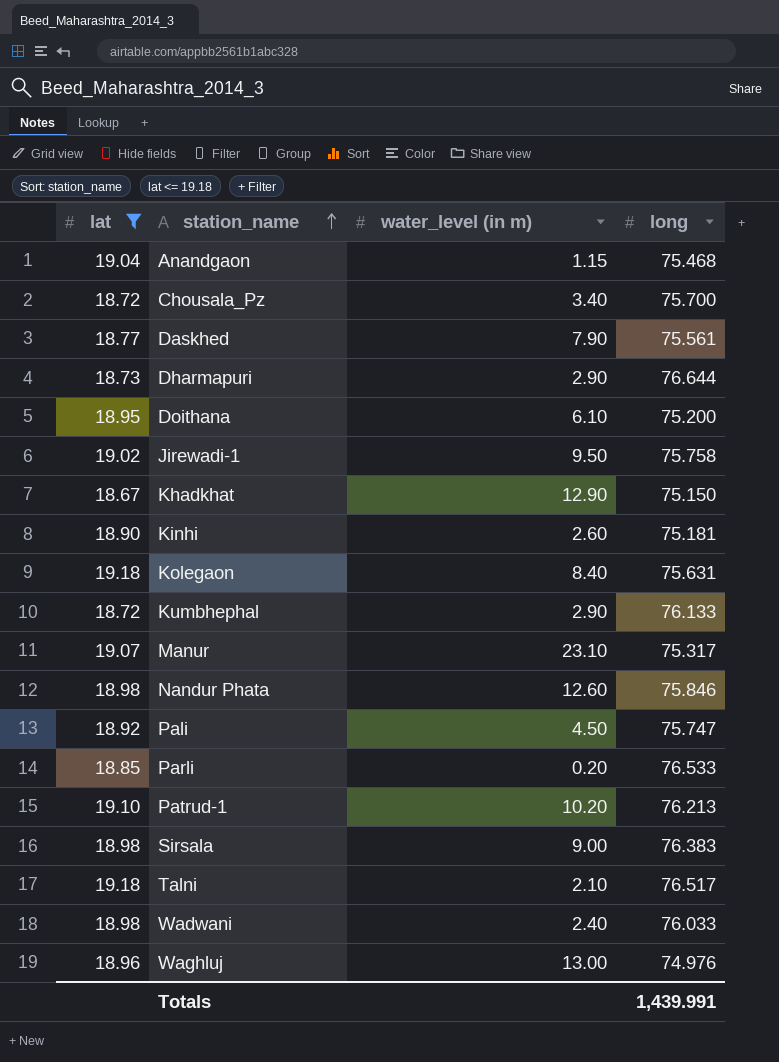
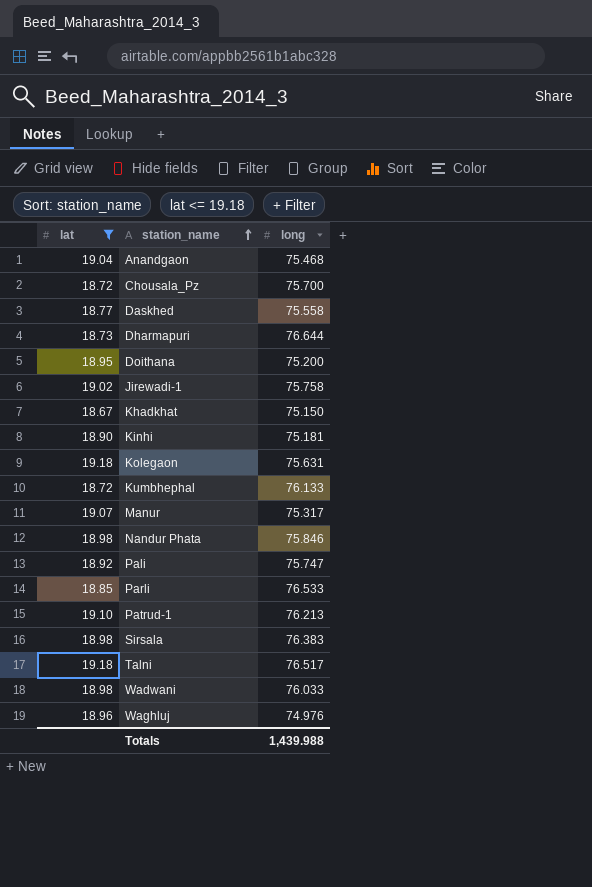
column water_level (in m) | position: 3 -> none
Daskhed | long: 75.561 -> 75.558
Totals | long: 1,439.991 -> 1,439.988

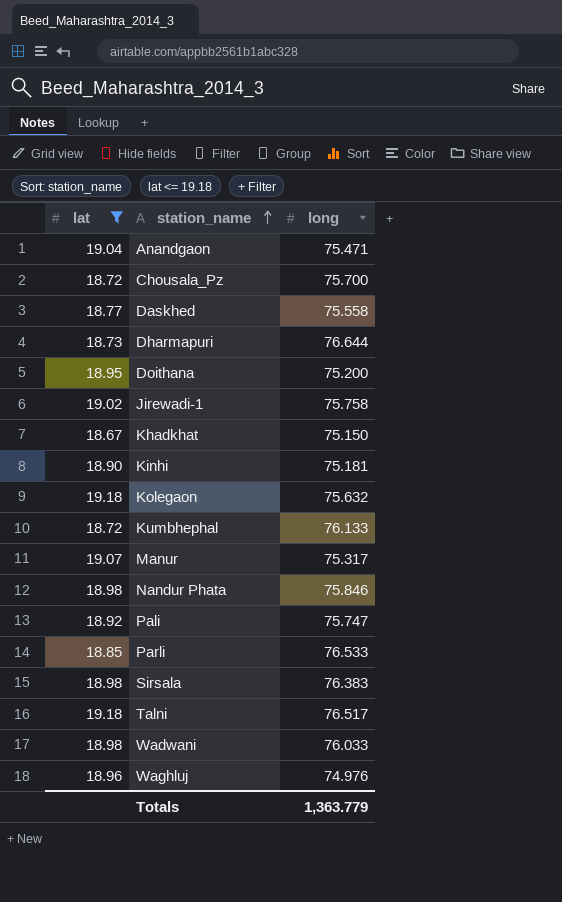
row Patrud-1: 19.10 | 76.213 -> none
Anandgaon | long: 75.468 -> 75.471
Kolegaon | long: 75.631 -> 75.632
Totals | long: 1,439.988 -> 1,363.779

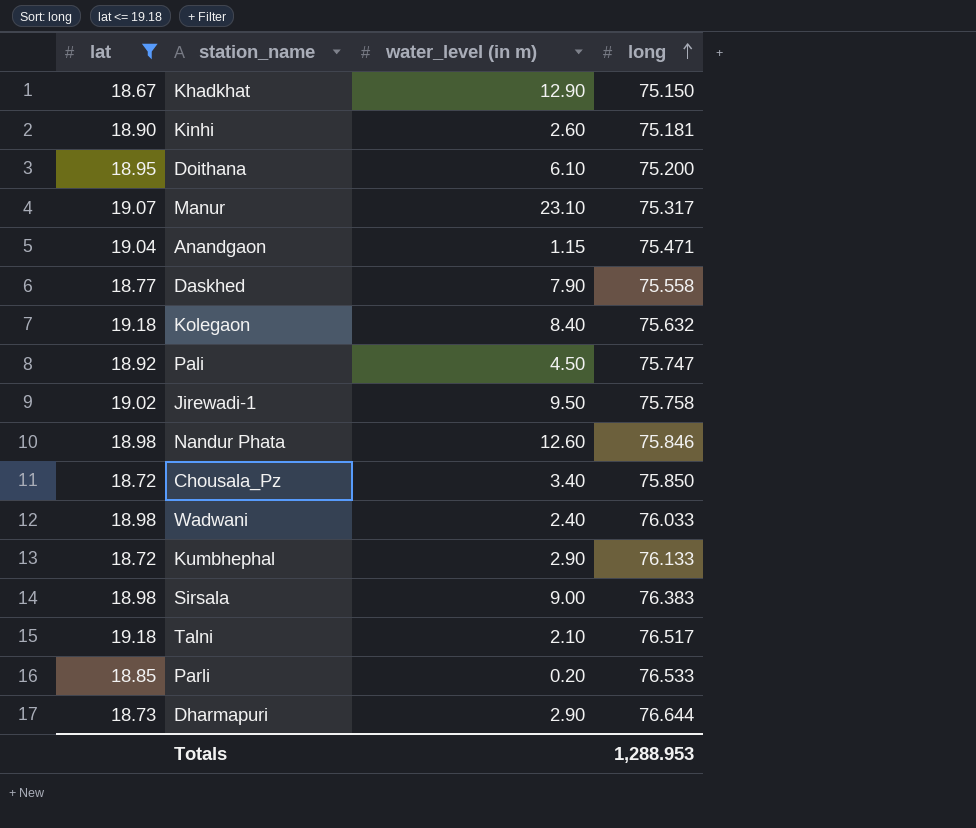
row order: station_name ascending -> long ascending
column water_level (in m) | position: none -> 3
row Waghluj: 18.96 | 74.976 -> none
Chousala_Pz | long: 75.700 -> 75.850
Totals | long: 1,363.779 -> 1,288.953

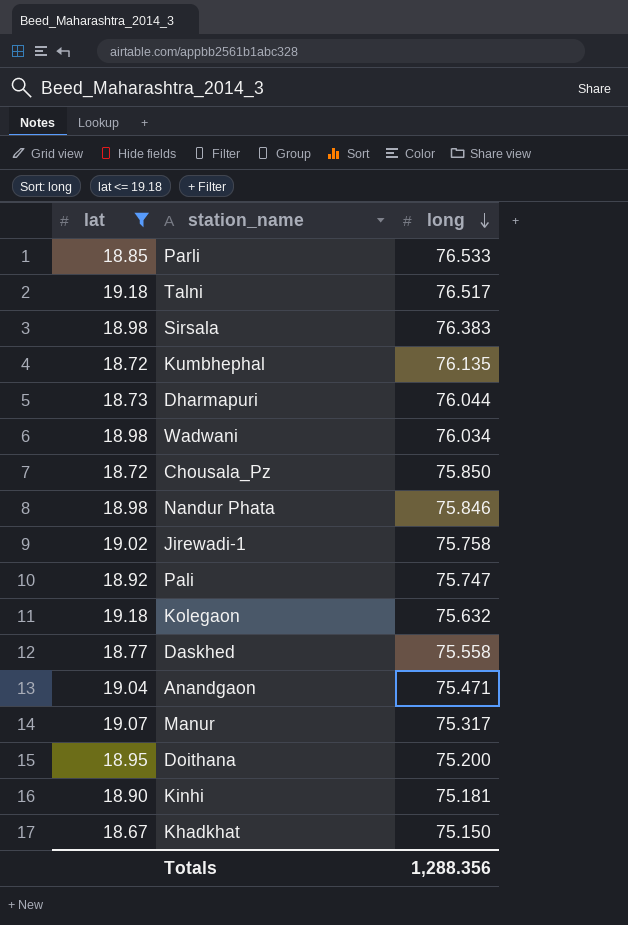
row order: long ascending -> long descending
column water_level (in m) | position: 3 -> none
Kumbhephal | long: 76.133 -> 76.135
Dharmapuri | long: 76.644 -> 76.044
Wadwani | long: 76.033 -> 76.034
Totals | long: 1,288.953 -> 1,288.356

